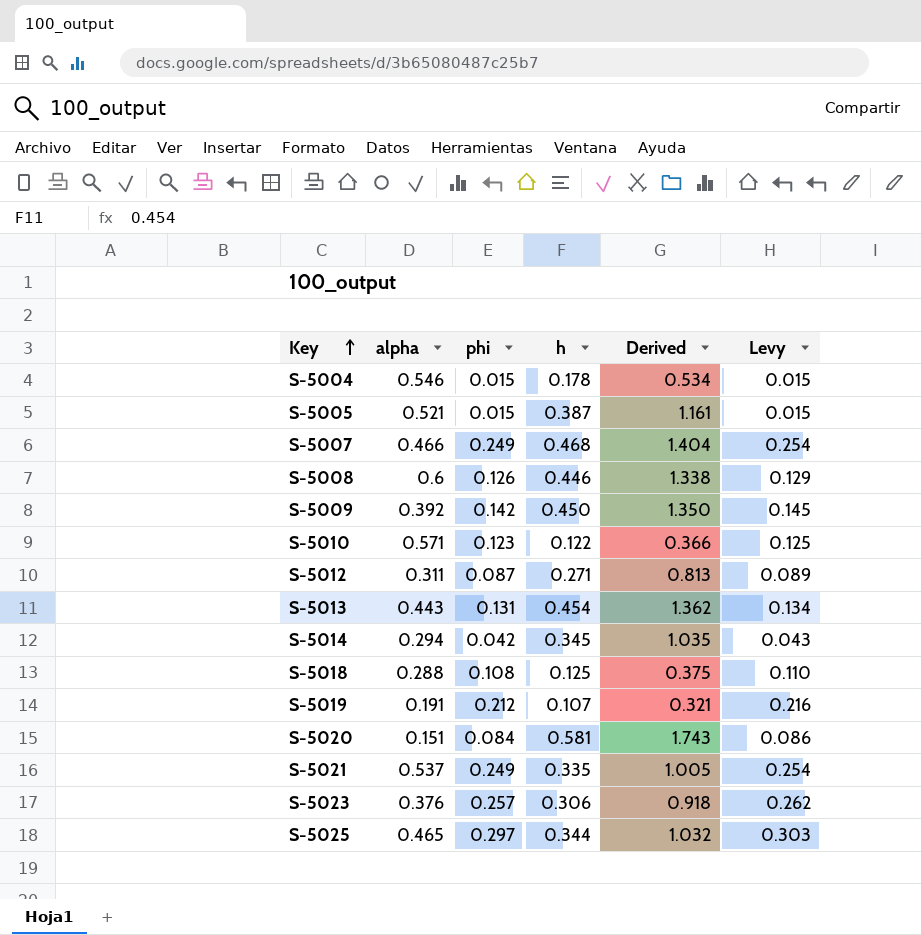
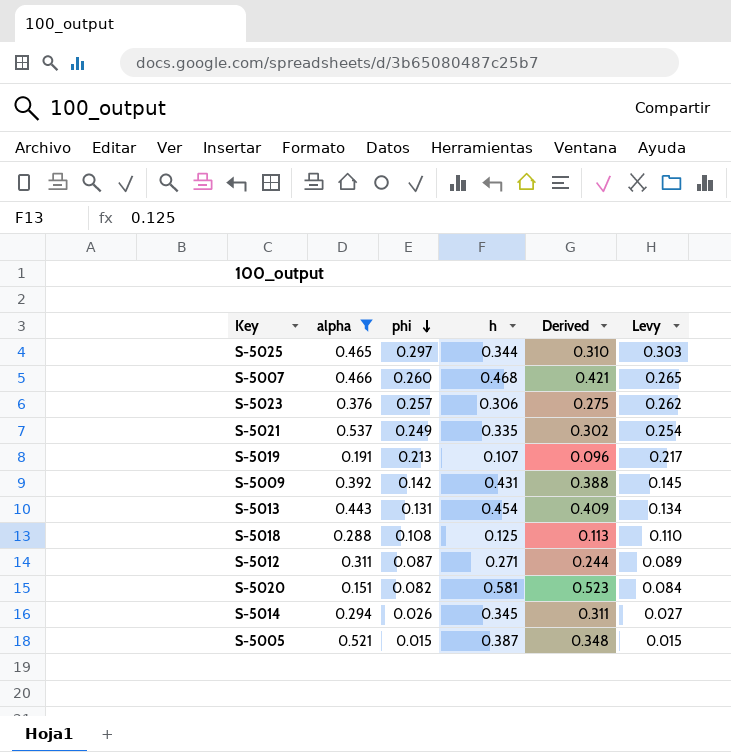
filter: none -> alpha <= 0.537
row order: Key ascending -> phi descending
column Derived | formula: [h] * 3 -> [h] * 0.9
S-5007 | phi: 0.249 -> 0.260
S-5007 | Levy: 0.254 -> 0.265
S-5019 | phi: 0.212 -> 0.213
S-5019 | Levy: 0.216 -> 0.217
S-5009 | h: 0.450 -> 0.431
S-5020 | phi: 0.084 -> 0.082
S-5020 | Levy: 0.086 -> 0.084
S-5014 | phi: 0.042 -> 0.026
S-5014 | Levy: 0.043 -> 0.027

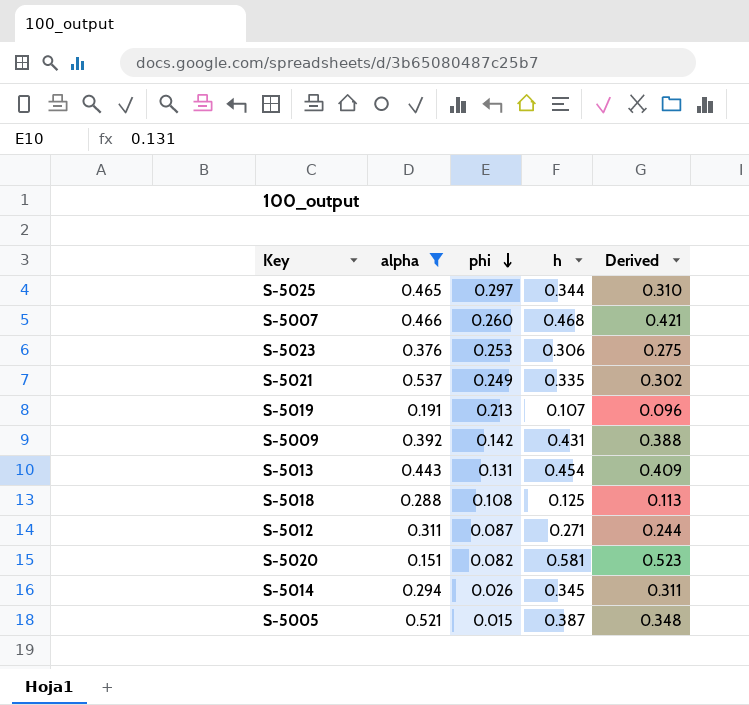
column Levy | formula: [phi] * 1.02 -> none
S-5023 | phi: 0.257 -> 0.253

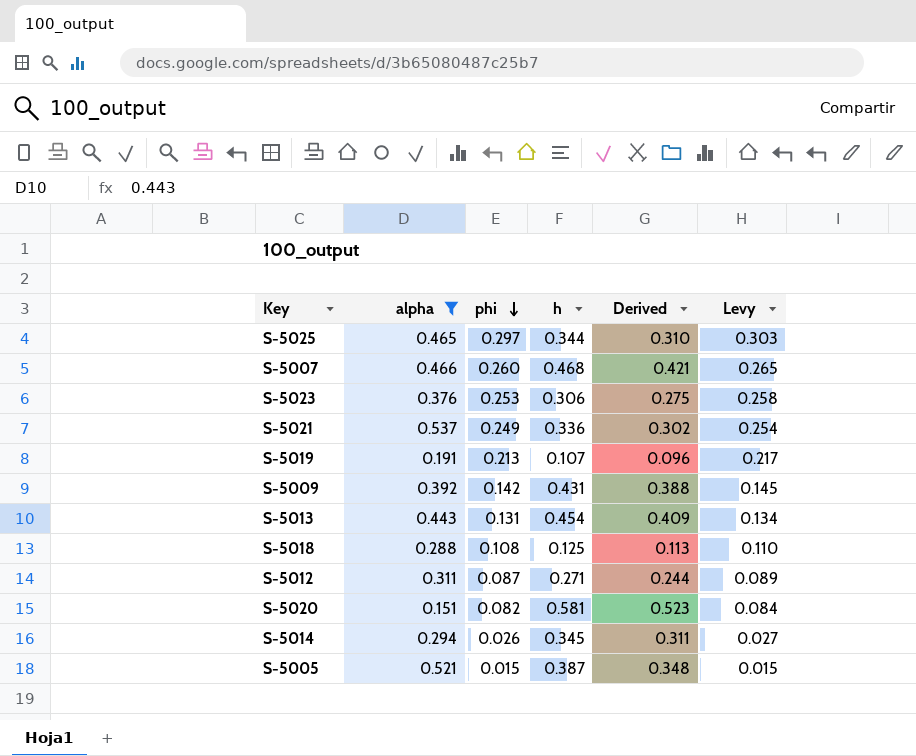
column Levy | formula: none -> [phi] * 1.02
S-5021 | h: 0.335 -> 0.336

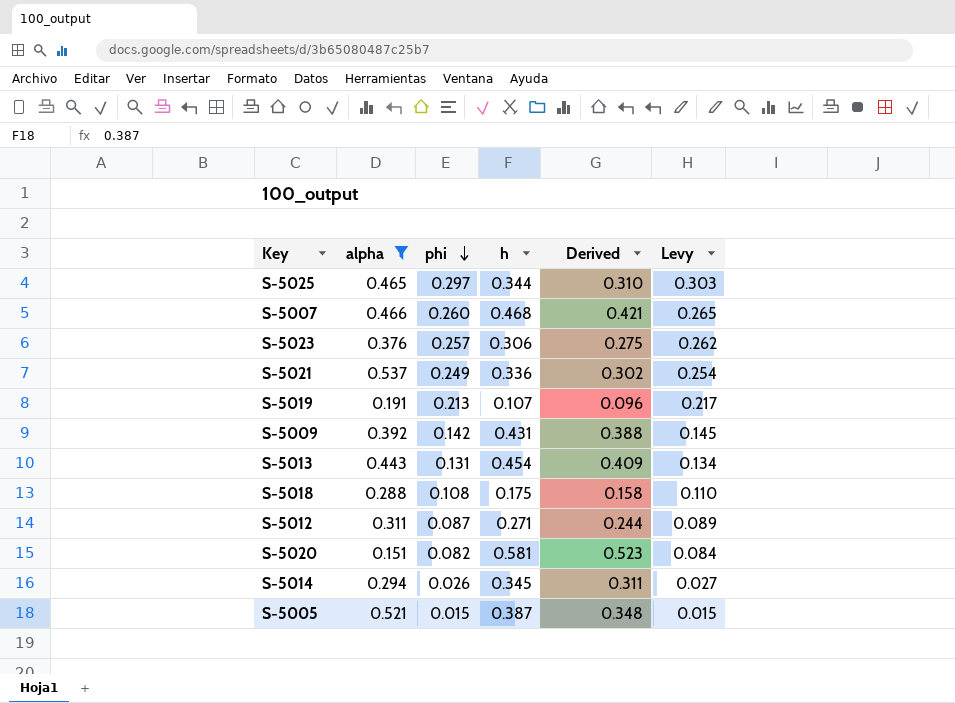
S-5023 | phi: 0.253 -> 0.257
S-5023 | Levy: 0.258 -> 0.262
S-5018 | h: 0.125 -> 0.175
S-5018 | Derived: 0.113 -> 0.158

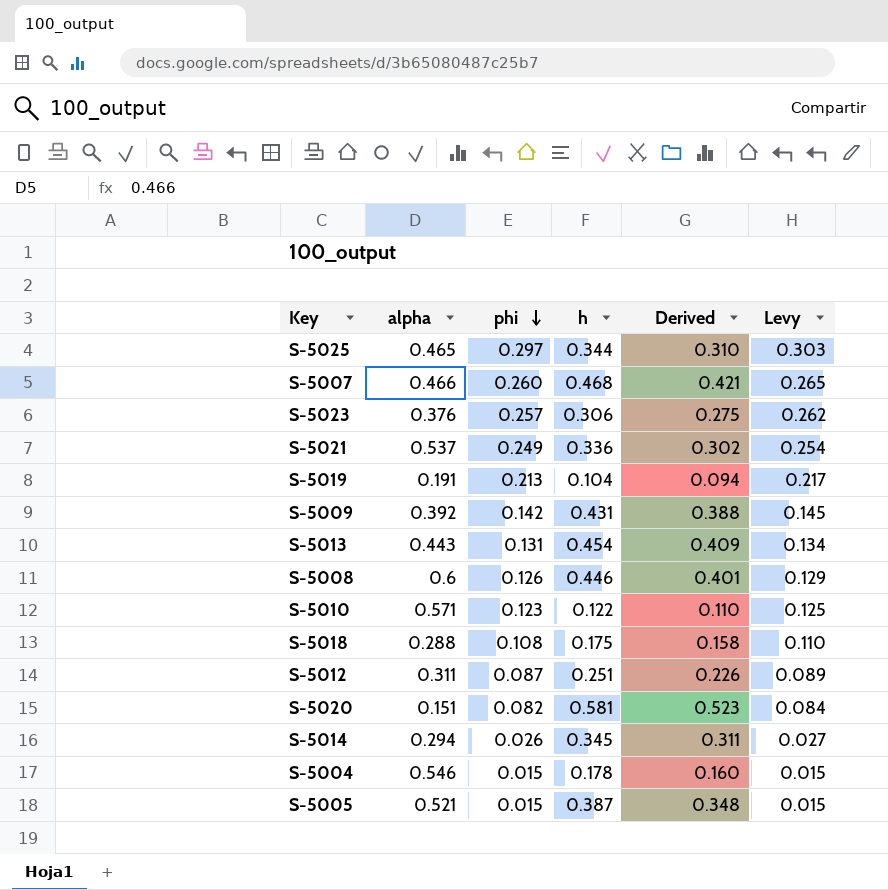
filter: alpha <= 0.537 -> none
S-5019 | h: 0.107 -> 0.104
S-5019 | Derived: 0.096 -> 0.094
S-5012 | h: 0.271 -> 0.251
S-5012 | Derived: 0.244 -> 0.226

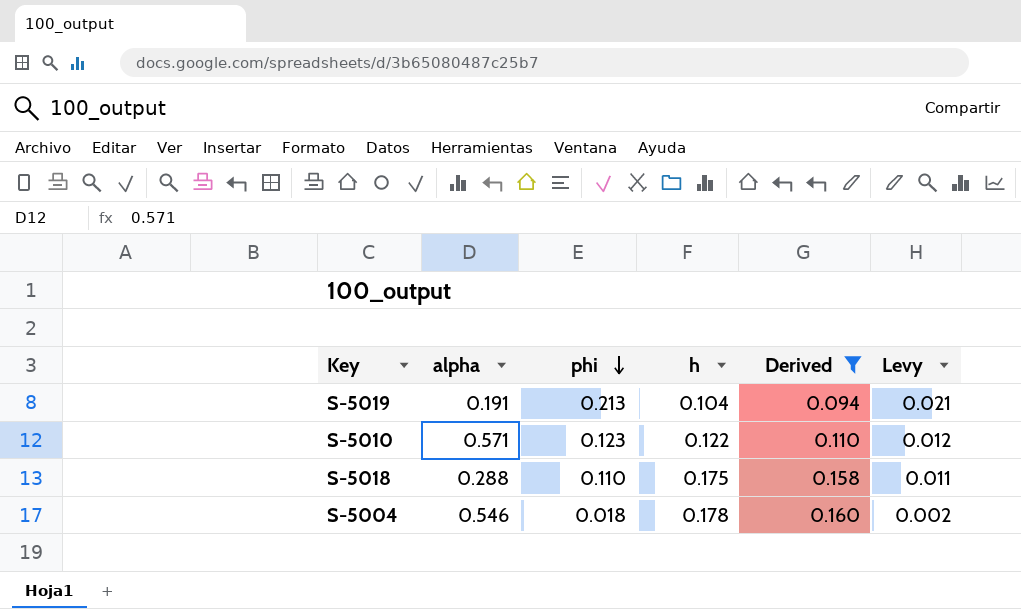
filter: none -> Derived <= 0.160
column Levy | formula: [phi] * 1.02 -> [phi] * 0.1
S-5018 | phi: 0.108 -> 0.110
S-5004 | phi: 0.015 -> 0.018

